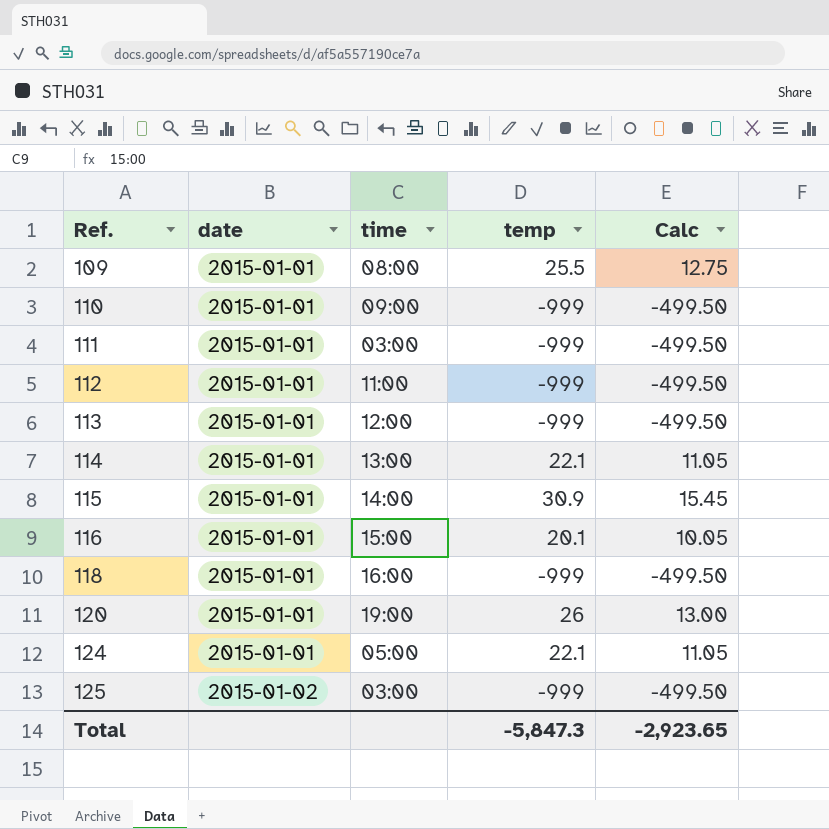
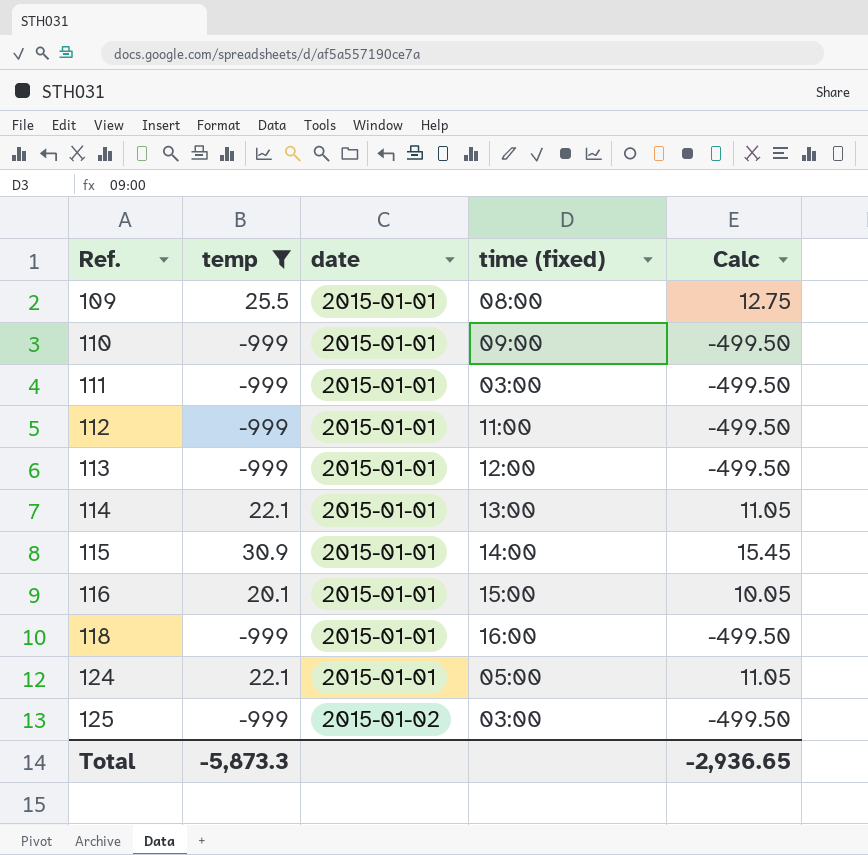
filter: none -> temp != 26
column temp | position: 4 -> 2
column name: time -> time (fixed)
Total | temp: -5,847.3 -> -5,873.3
Total | Calc: -2,923.65 -> -2,936.65

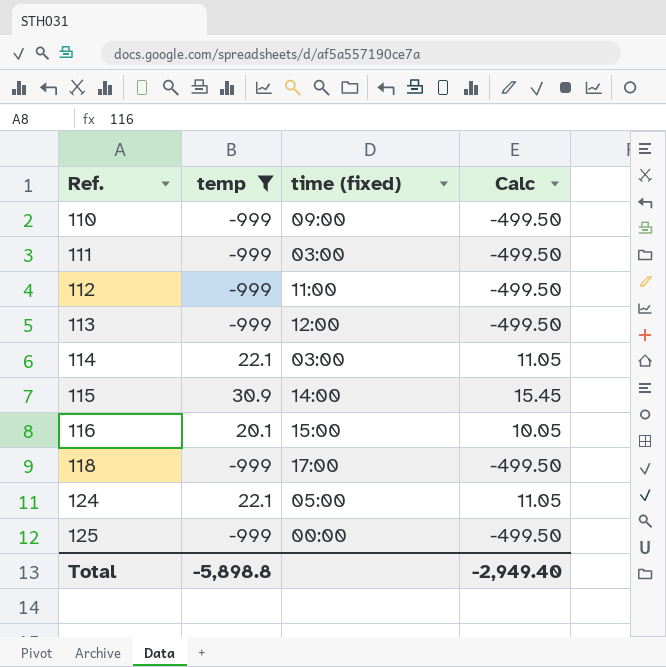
column date | position: 3 -> none
row 109: 25.5 | 2015-01-01 | 08:00 | 12.75 -> none
114 | time (fixed): 13:00 -> 03:00
118 | time (fixed): 16:00 -> 17:00
125 | time (fixed): 03:00 -> 00:00
Total | temp: -5,873.3 -> -5,898.8
Total | Calc: -2,936.65 -> -2,949.40

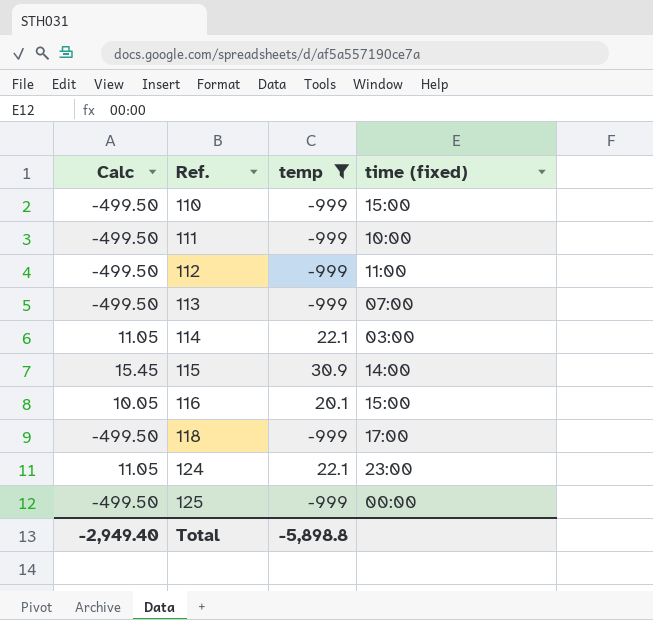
column Calc | position: 4 -> 1
110 | time (fixed): 09:00 -> 15:00
111 | time (fixed): 03:00 -> 10:00
113 | time (fixed): 12:00 -> 07:00
124 | time (fixed): 05:00 -> 23:00

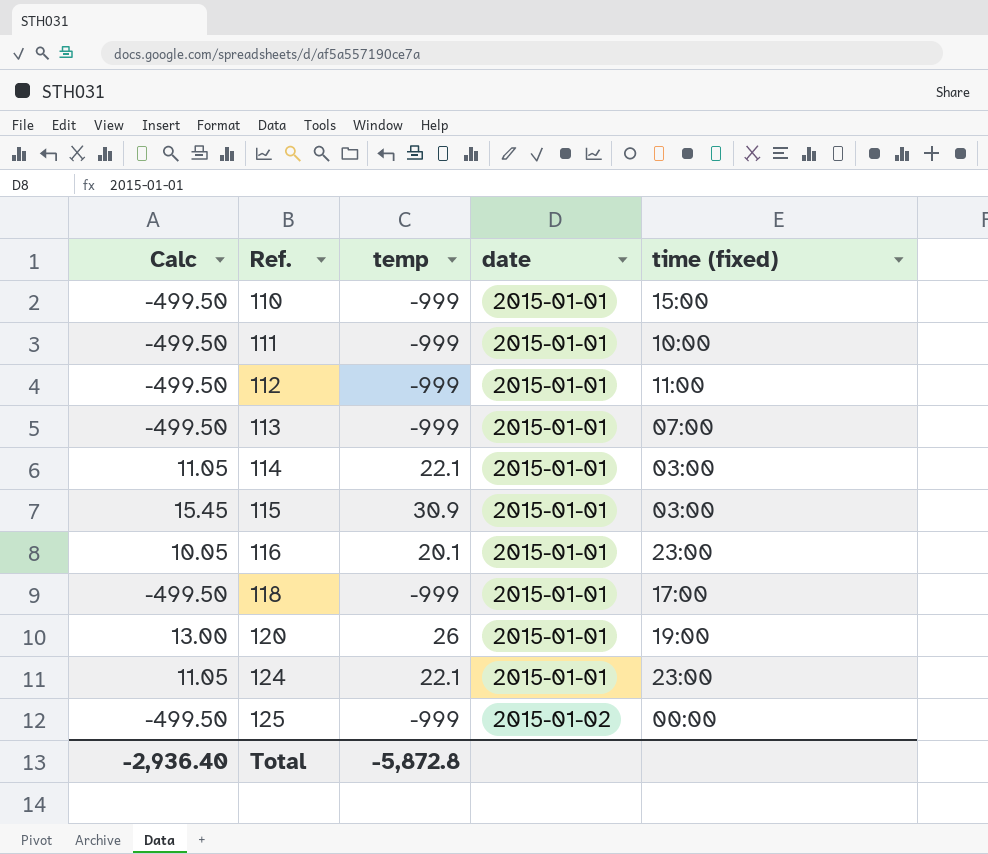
filter: temp != 26 -> none
column date | position: none -> 4
115 | time (fixed): 14:00 -> 03:00
116 | time (fixed): 15:00 -> 23:00
Total | Calc: -2,949.40 -> -2,936.40
Total | temp: -5,898.8 -> -5,872.8

